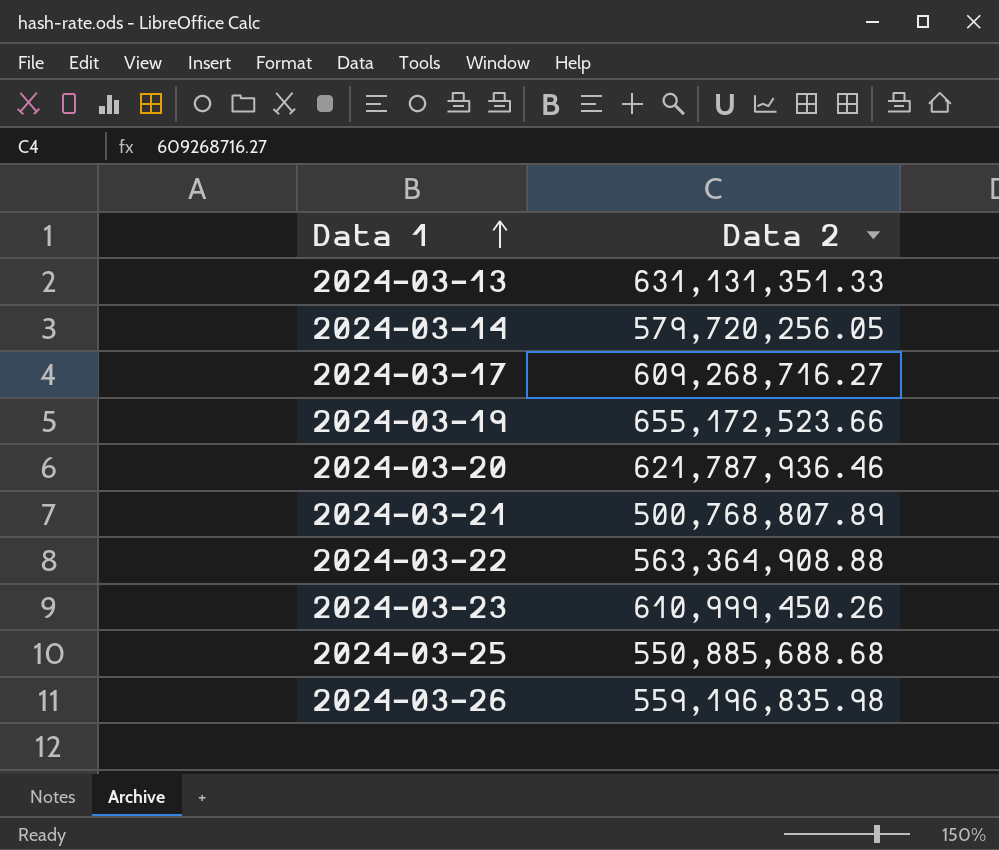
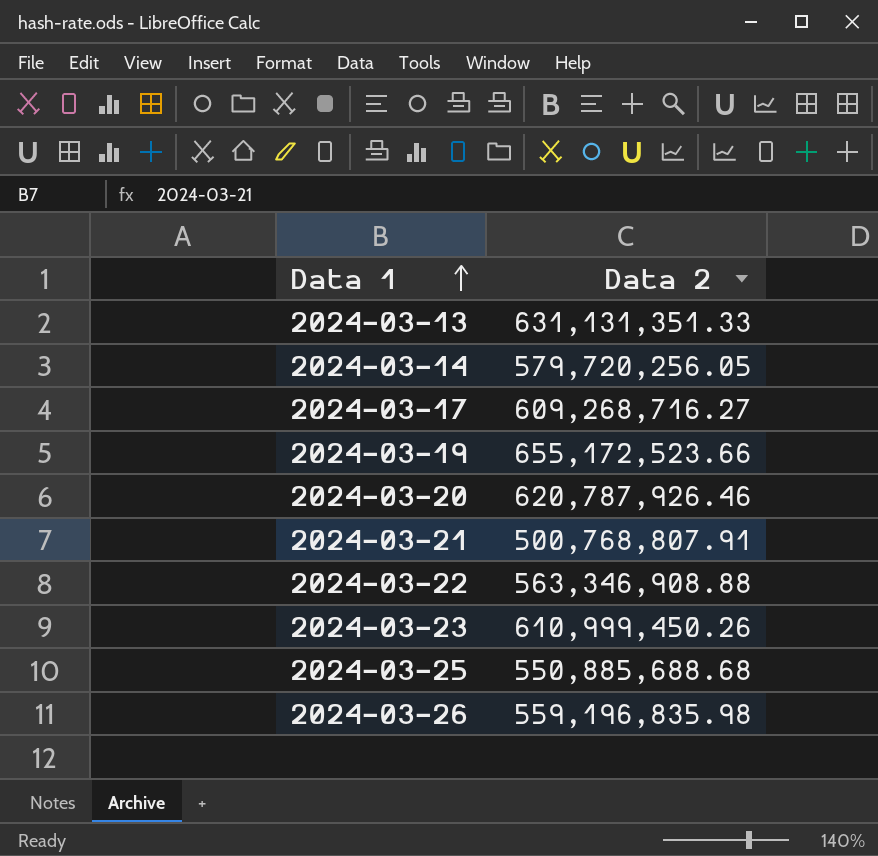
2024-03-20 | Data 2: 621,787,936.46 -> 620,787,926.46
2024-03-21 | Data 2: 500,768,807.89 -> 500,768,807.91
2024-03-22 | Data 2: 563,364,908.88 -> 563,346,908.88

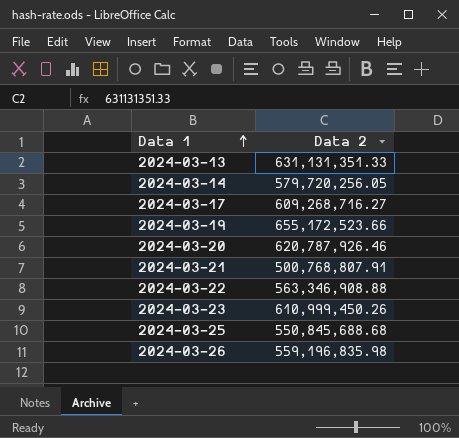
2024-03-25 | Data 2: 550,885,688.68 -> 550,845,688.68

